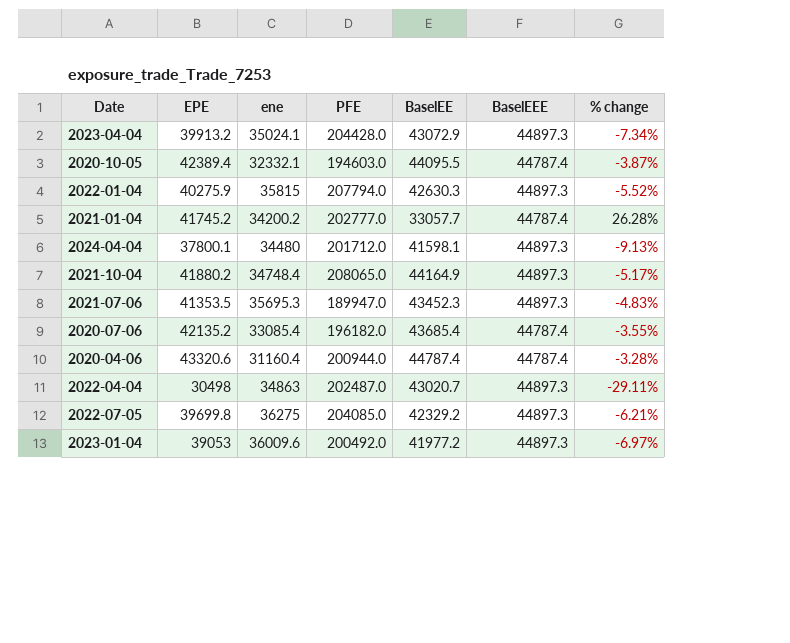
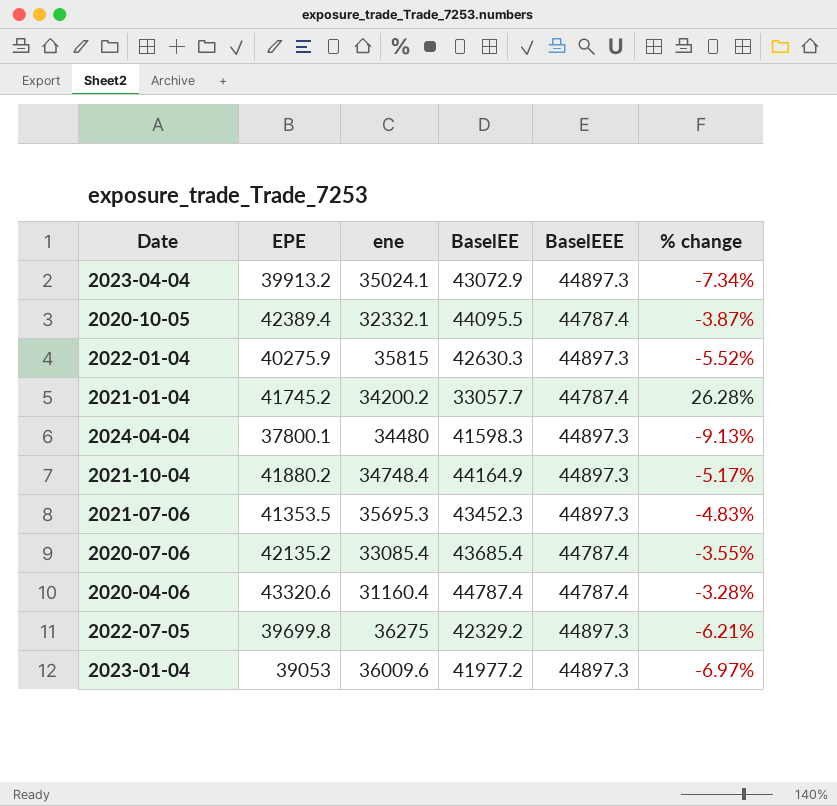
column PFE | position: 4 -> none
row 2022-04-04: 30498 | 34863 | 202487.0 | 43020.7 | 44897.3 | -29.11% -> none
2024-04-04 | BaselEE: 41598.1 -> 41598.3

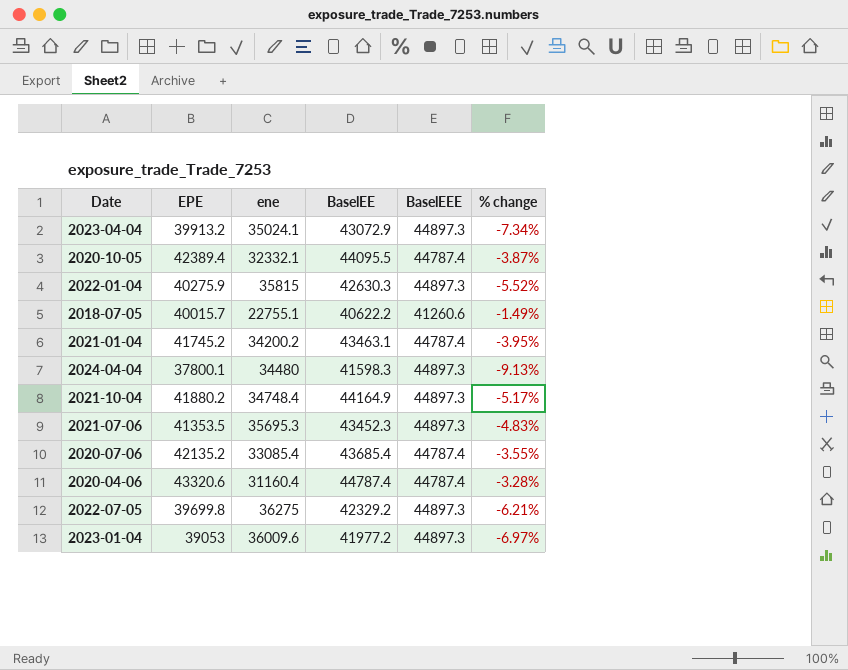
row 2018-07-05: none -> 40015.7 | 22755.1 | 40622.2 | 41260.6 | -1.49%
2021-01-04 | BaselEE: 33057.7 -> 43463.1
2021-01-04 | % change: 26.28% -> -3.95%

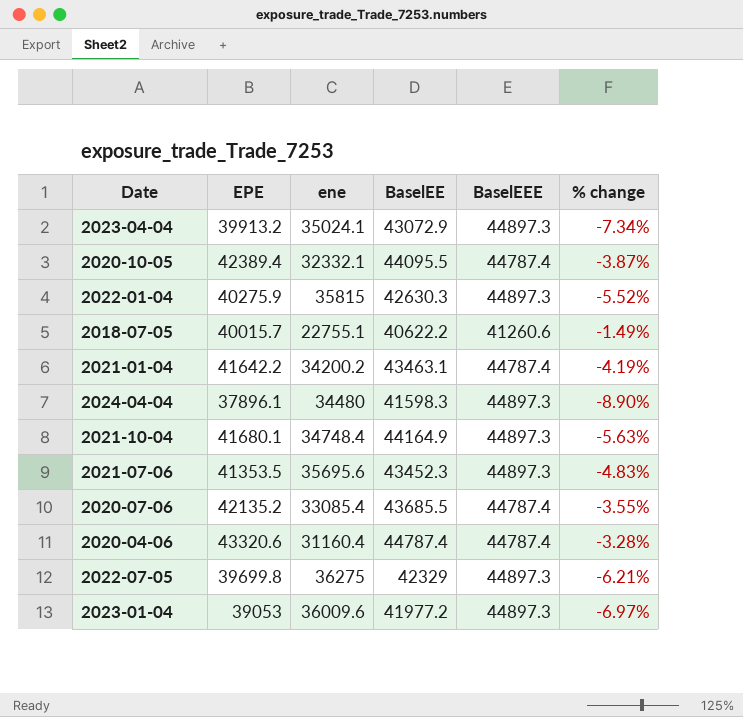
2021-01-04 | EPE: 41745.2 -> 41642.2
2021-01-04 | % change: -3.95% -> -4.19%
2024-04-04 | EPE: 37800.1 -> 37896.1
2024-04-04 | % change: -9.13% -> -8.90%
2021-10-04 | EPE: 41880.2 -> 41680.1
2021-10-04 | % change: -5.17% -> -5.63%
2021-07-06 | ene: 35695.3 -> 35695.6
2020-07-06 | BaselEE: 43685.4 -> 43685.5
2022-07-05 | BaselEE: 42329.2 -> 42329

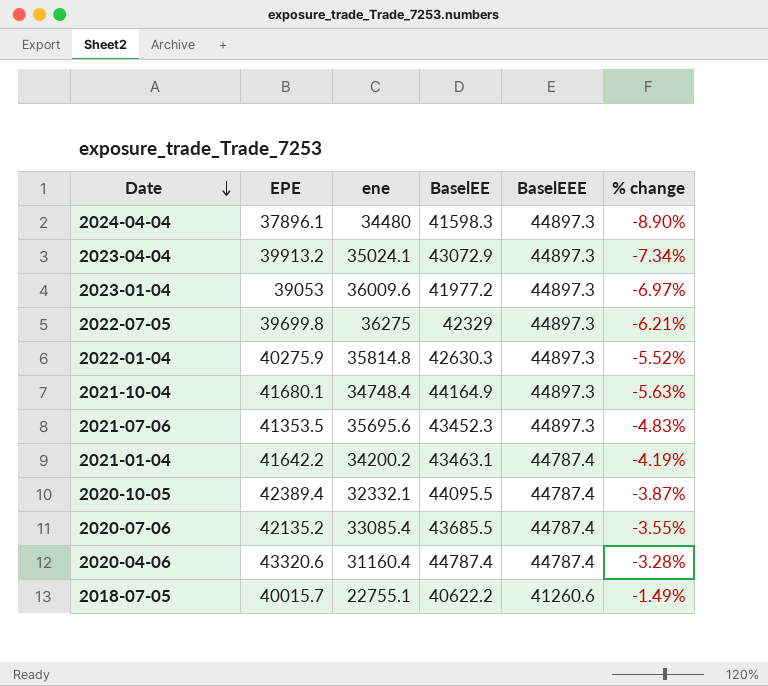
row order: none -> Date descending
2022-01-04 | ene: 35815 -> 35814.8

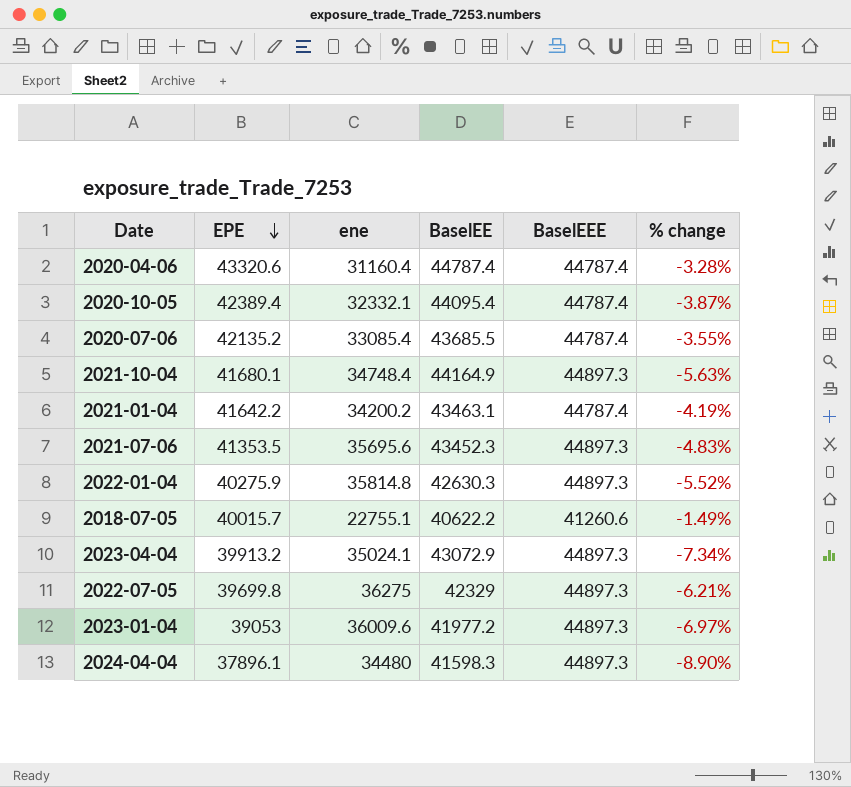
row order: Date descending -> EPE descending
2020-10-05 | BaselEE: 44095.5 -> 44095.4

